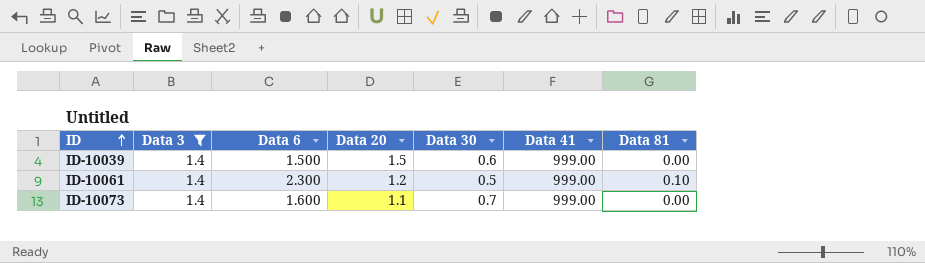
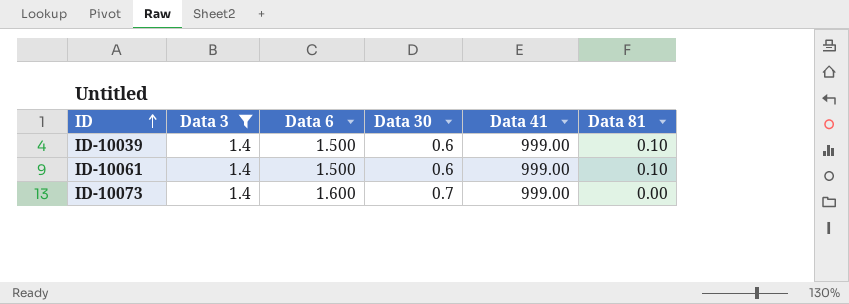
column Data 20 | position: 4 -> none
ID-10039 | Data 81: 0.00 -> 0.10
ID-10061 | Data 6: 2.300 -> 1.500
ID-10061 | Data 30: 0.5 -> 0.6

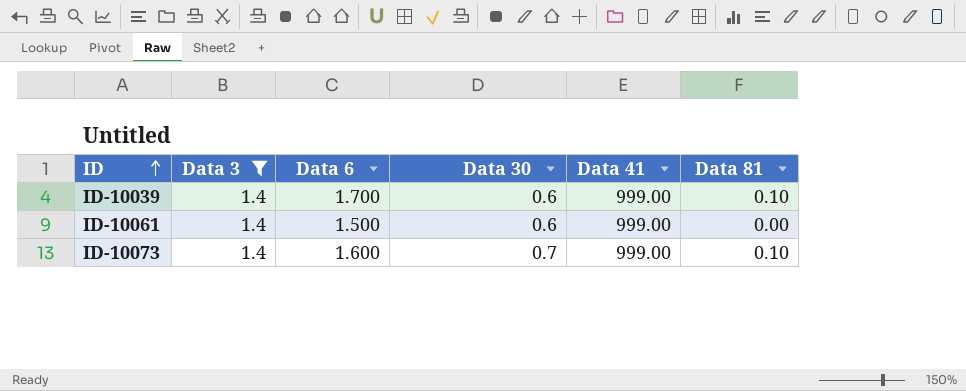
ID-10039 | Data 6: 1.500 -> 1.700
ID-10061 | Data 81: 0.10 -> 0.00
ID-10073 | Data 81: 0.00 -> 0.10

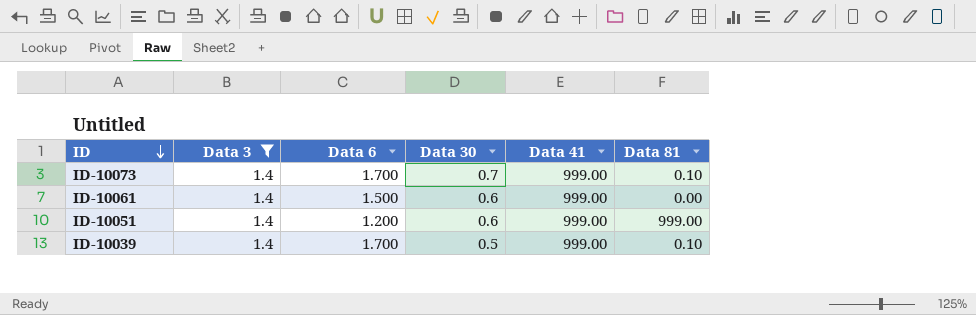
row order: ID ascending -> ID descending
ID-10073 | Data 6: 1.600 -> 1.700
row ID-10051: none -> 1.4 | 1.200 | 0.6 | 999.00 | 999.00
ID-10039 | Data 30: 0.6 -> 0.5

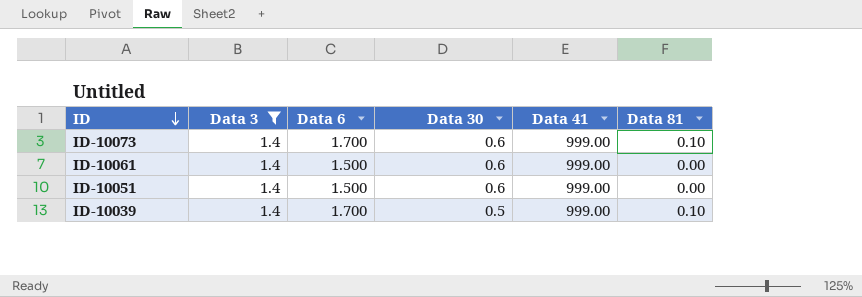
ID-10073 | Data 30: 0.7 -> 0.6
ID-10051 | Data 6: 1.200 -> 1.500
ID-10051 | Data 81: 999.00 -> 0.00

